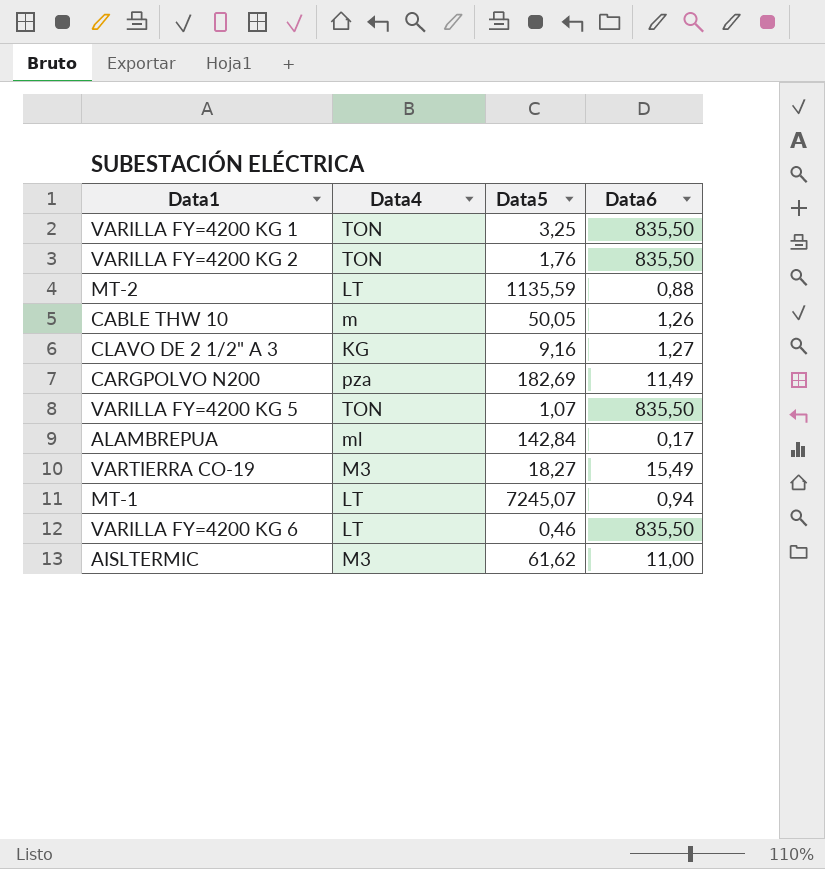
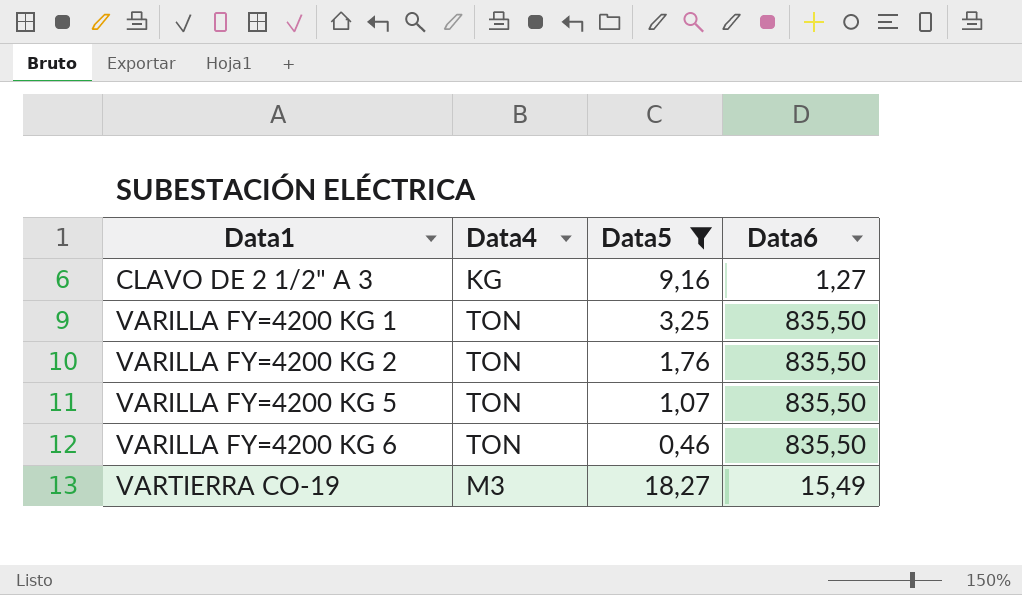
filter: none -> Data5 <= 18,27
row order: none -> Data1 ascending
VARILLA FY=4200 KG 6 | Data4: LT -> TON

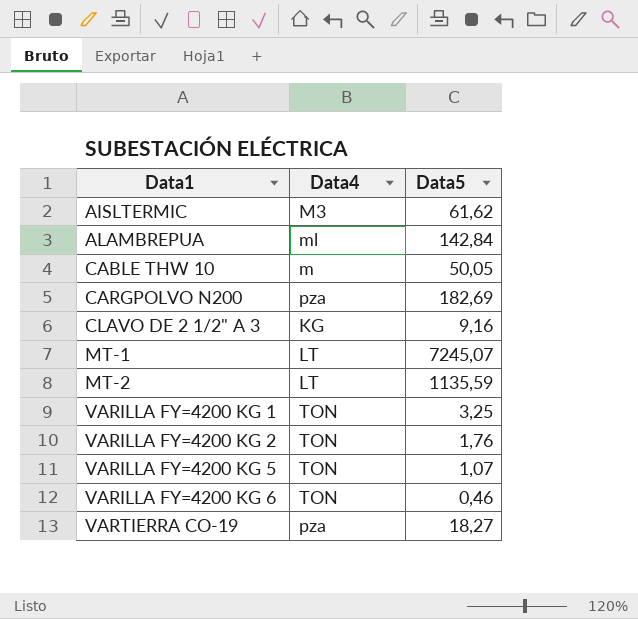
filter: Data5 <= 18,27 -> none
column Data6 | position: 4 -> none
VARTIERRA CO-19 | Data4: M3 -> pza

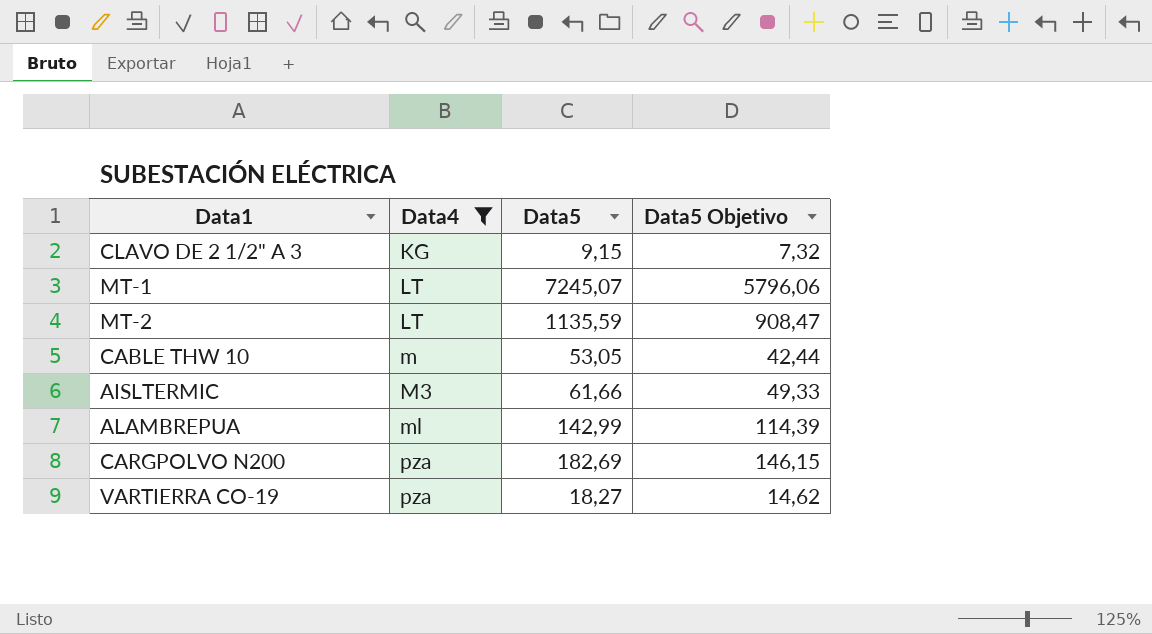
filter: none -> Data4 != TON
row order: Data1 ascending -> Data4 ascending
column Data5 Objetivo | formula: none -> [Data5] * 0,8
CLAVO DE 2 1/2" A 3 | Data5: 9,16 -> 9,15
CABLE THW 10 | Data5: 50,05 -> 53,05
AISLTERMIC | Data5: 61,62 -> 61,66
ALAMBREPUA | Data5: 142,84 -> 142,99

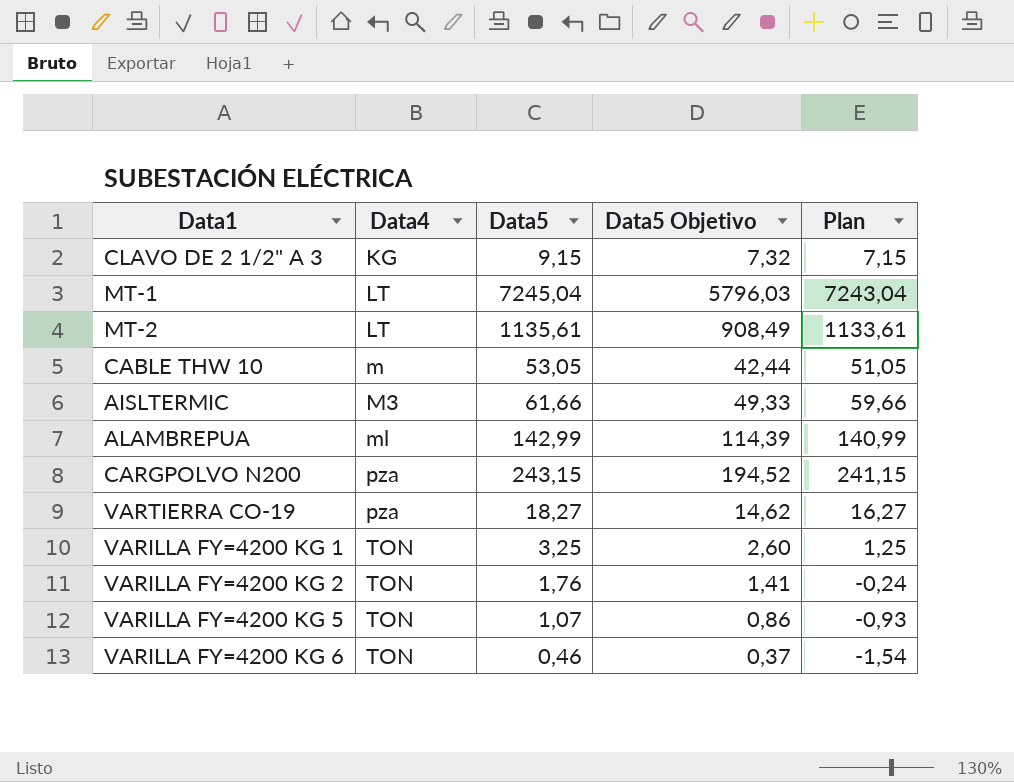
filter: Data4 != TON -> none
column Plan | formula: none -> [Data5] - 2
MT-1 | Data5: 7245,07 -> 7245,04
MT-1 | Data5 Objetivo: 5796,06 -> 5796,03
MT-2 | Data5: 1135,59 -> 1135,61
MT-2 | Data5 Objetivo: 908,47 -> 908,49
CARGPOLVO N200 | Data5: 182,69 -> 243,15
CARGPOLVO N200 | Data5 Objetivo: 146,15 -> 194,52

